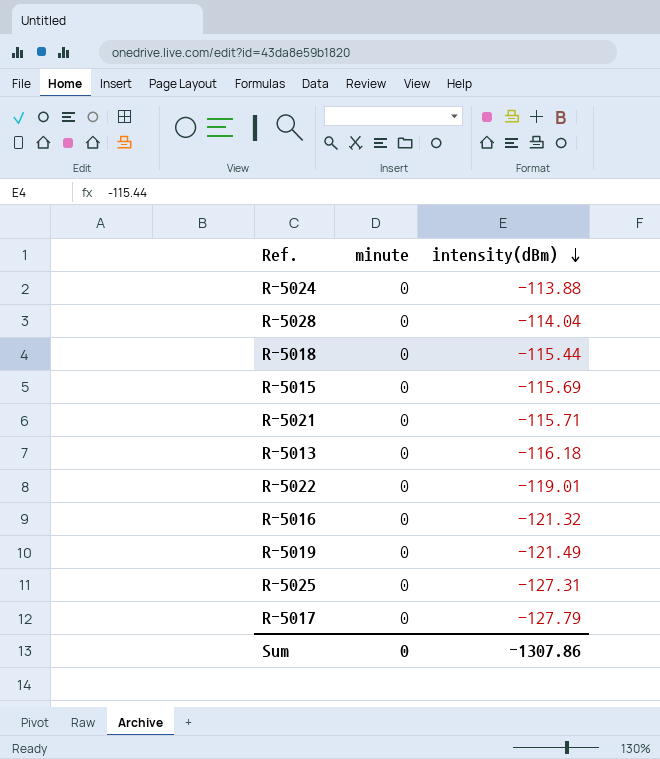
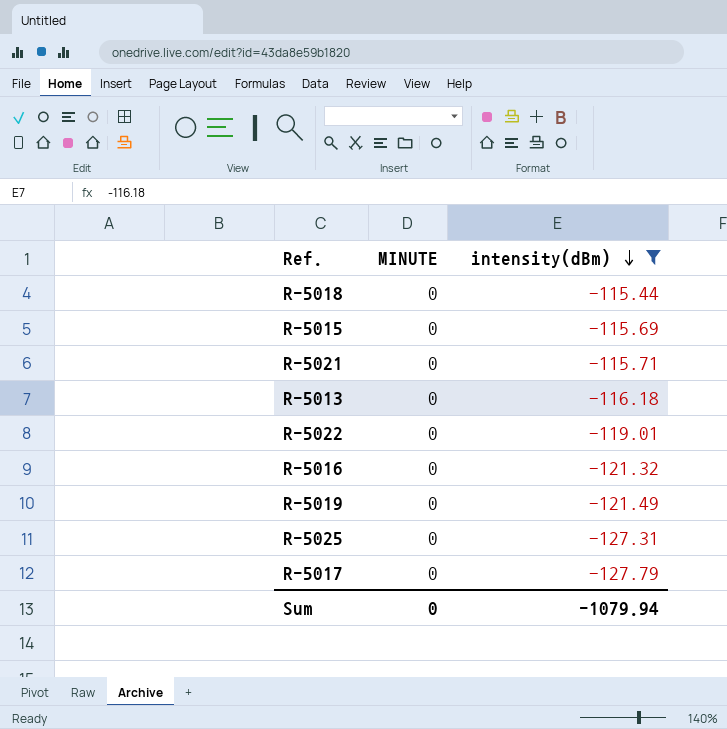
filter: none -> intensity(dBm) <= -115.44
column name: minute -> MINUTE
Sum | intensity(dBm): -1307.86 -> -1079.94

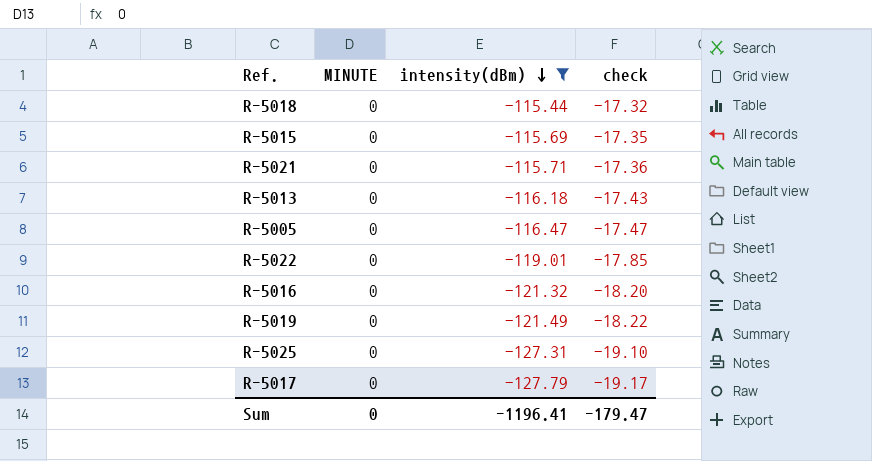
column check | formula: none -> [intensity(dBm)] * 0.15
row R-5005: none -> 0 | -116.47 | -17.47
Sum | intensity(dBm): -1079.94 -> -1196.41

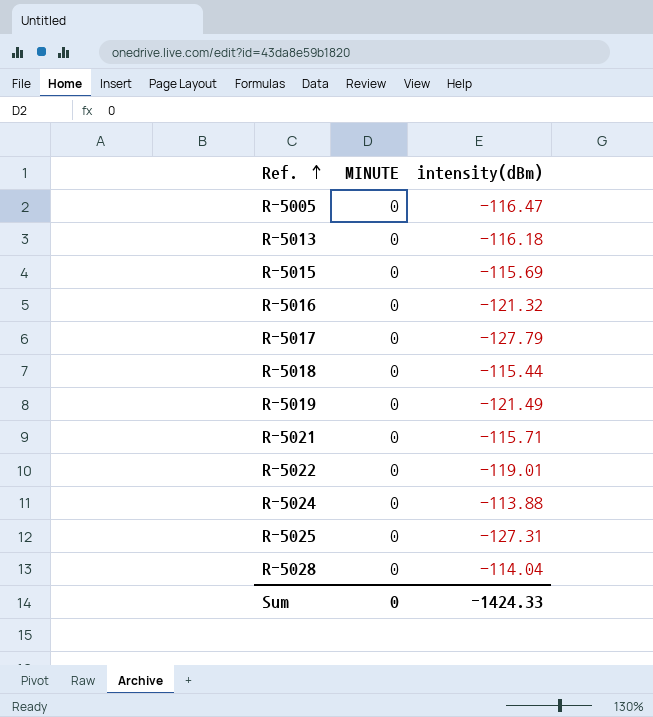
filter: intensity(dBm) <= -115.44 -> none
row order: intensity(dBm) descending -> Ref. ascending
column check | formula: [intensity(dBm)] * 0.15 -> none
Sum | intensity(dBm): -1196.41 -> -1424.33

